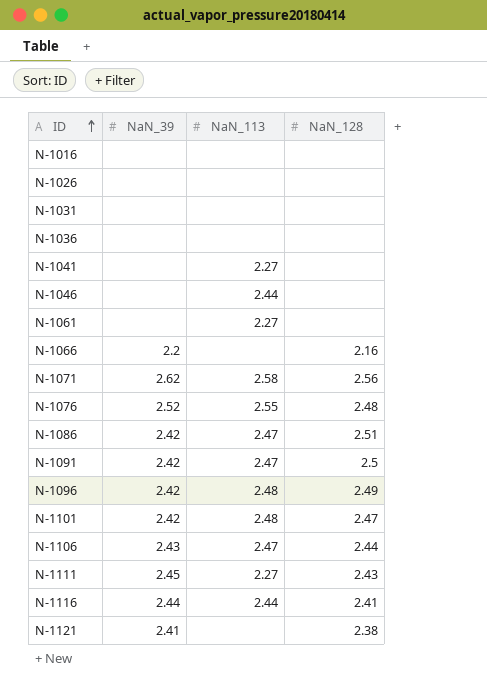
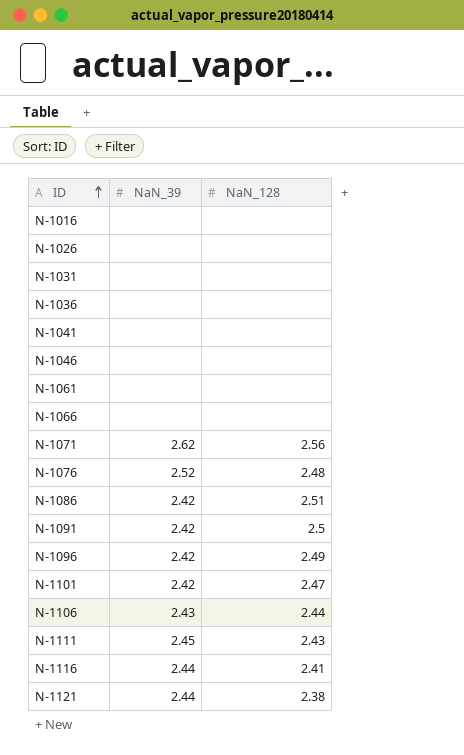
column NaN_113 | position: 3 -> none
N-1066 | NaN_39: 2.2 -> none
N-1066 | NaN_128: 2.16 -> none
N-1121 | NaN_39: 2.41 -> 2.44

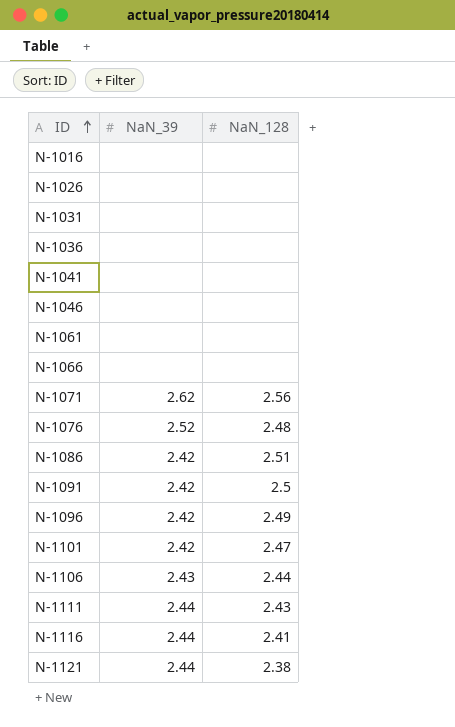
N-1111 | NaN_39: 2.45 -> 2.44

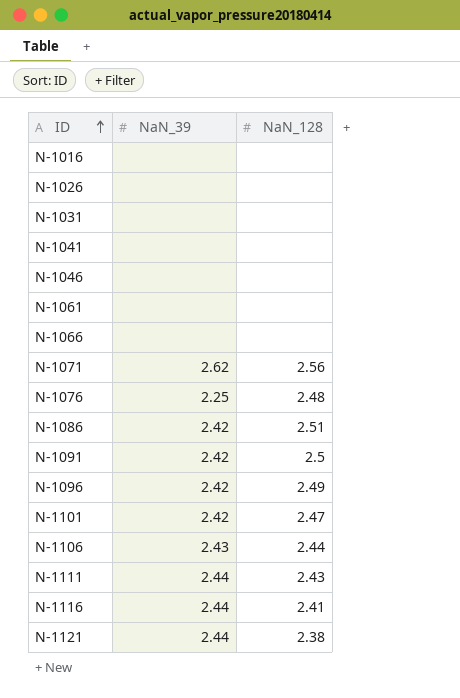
row N-1036: none | none -> none
N-1076 | NaN_39: 2.52 -> 2.25

